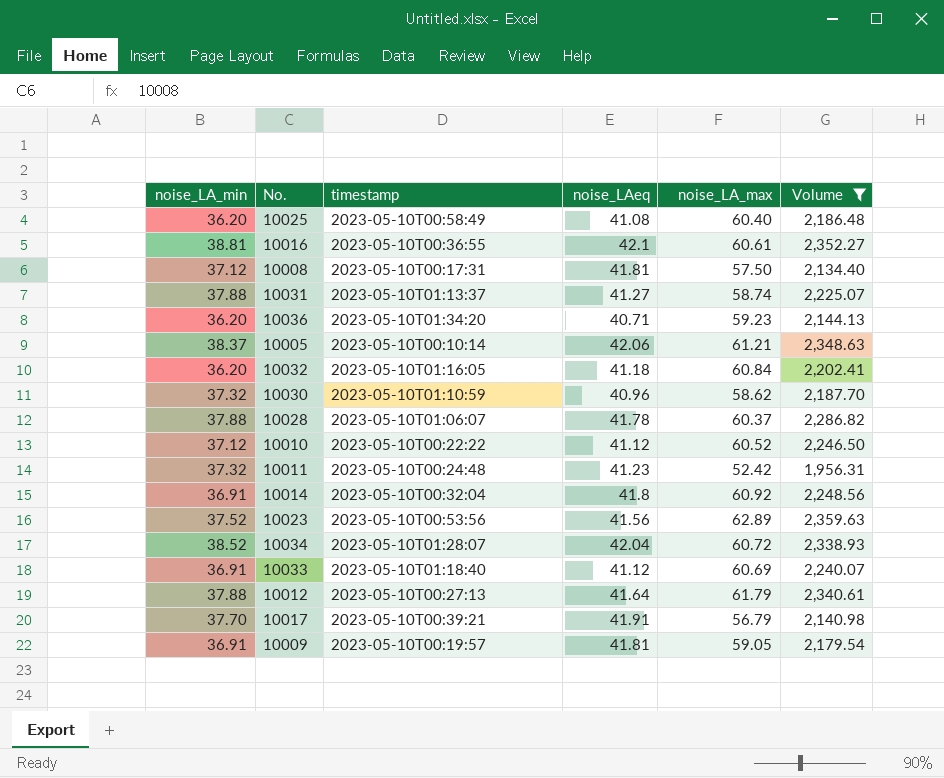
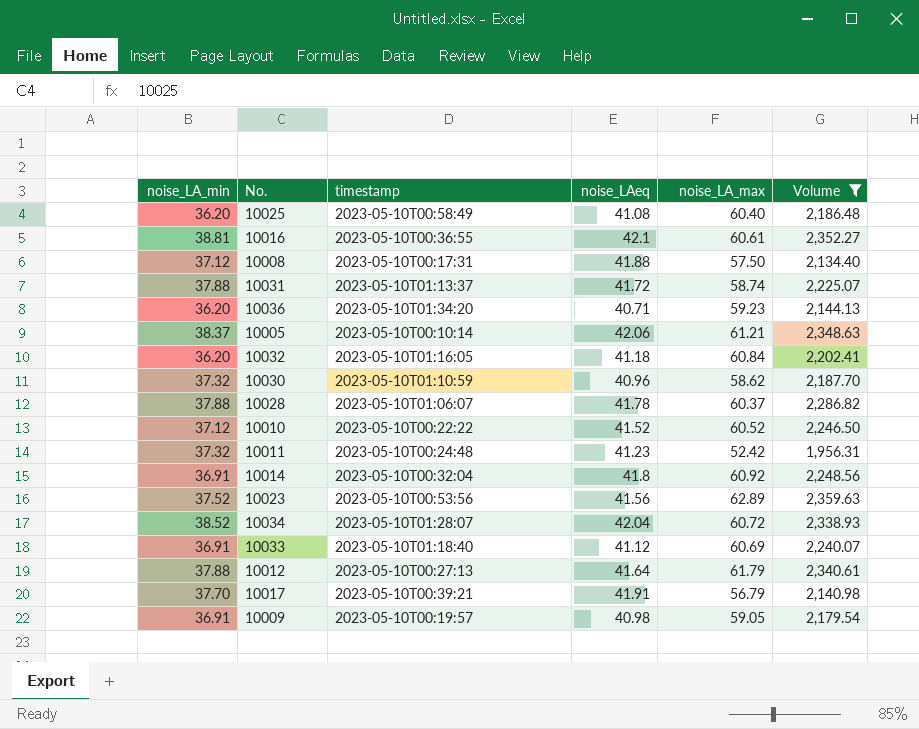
10008 | noise_LAeq: 41.81 -> 41.88
10031 | noise_LAeq: 41.27 -> 41.72
10010 | noise_LAeq: 41.12 -> 41.52
10009 | noise_LAeq: 41.81 -> 40.98

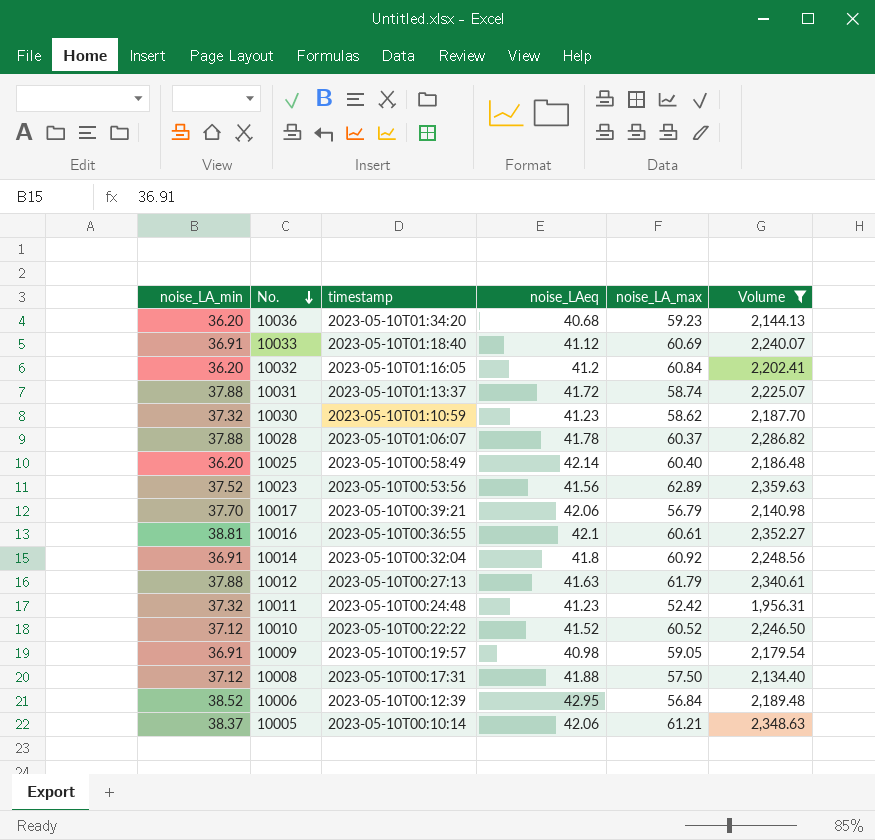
row order: none -> No. descending
row 10034: 38.52 | 2023-05-10T01:28:07 | 42.04 | 60.72 | 2,338.93 -> none
10036 | noise_LAeq: 40.71 -> 40.68
10032 | noise_LAeq: 41.18 -> 41.2
10030 | noise_LAeq: 40.96 -> 41.23
10025 | noise_LAeq: 41.08 -> 42.14
10017 | noise_LAeq: 41.91 -> 42.06
10012 | noise_LAeq: 41.64 -> 41.63
row 10006: none -> 38.52 | 2023-05-10T00:12:39 | 42.95 | 56.84 | 2,189.48

